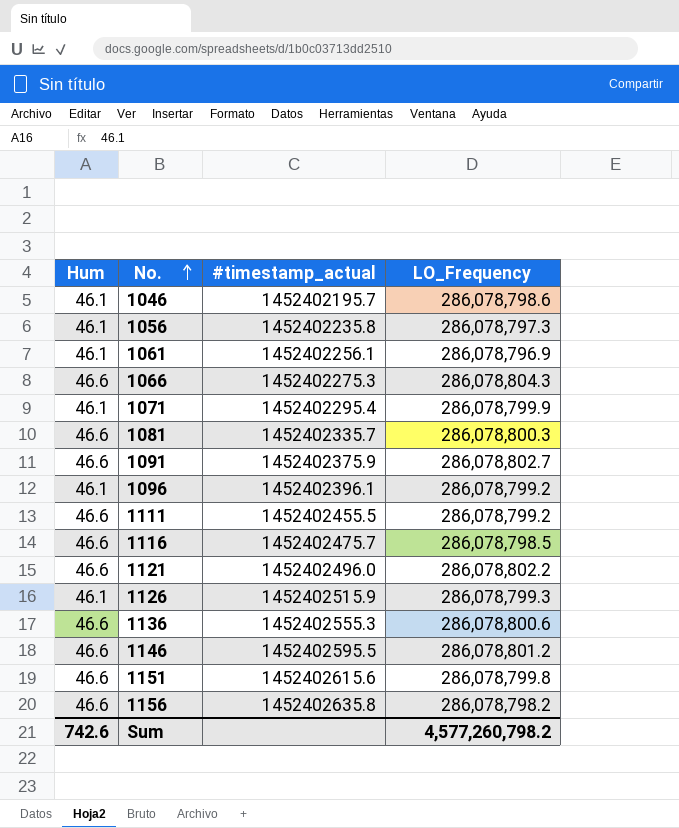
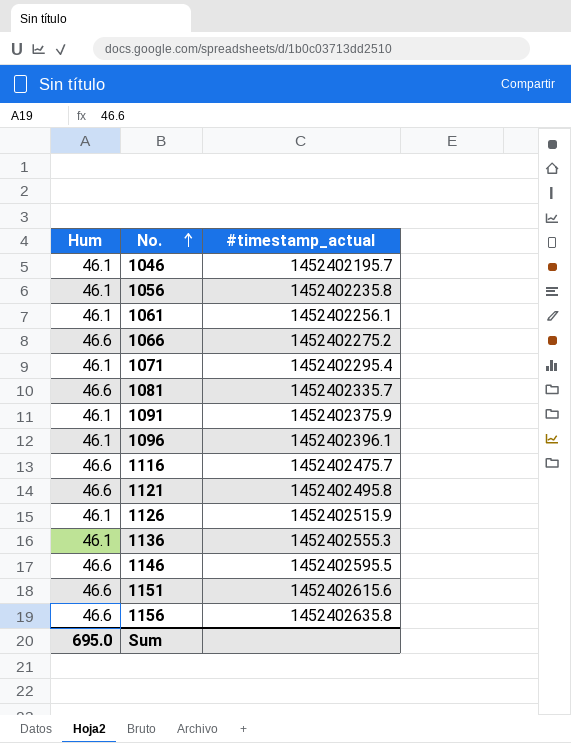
column LO_Frequency | position: 4 -> none
row 1111: 46.6 | 1452402455.5 | 286,078,799.2 -> none
1066 | #timestamp_actual: 1452402275.3 -> 1452402275.2
1091 | Hum: 46.6 -> 46.1
1121 | #timestamp_actual: 1452402496.0 -> 1452402495.8
1136 | Hum: 46.6 -> 46.1
Sum | Hum: 742.6 -> 695.0

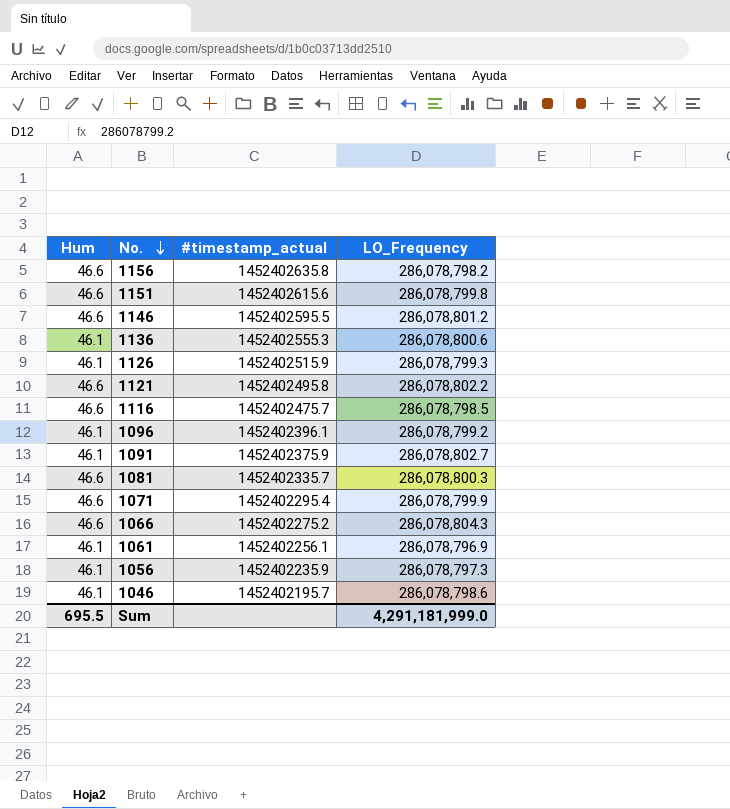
row order: No. ascending -> No. descending
column LO_Frequency | position: none -> 4
1071 | Hum: 46.1 -> 46.6
1056 | #timestamp_actual: 1452402235.8 -> 1452402235.9
Sum | Hum: 695.0 -> 695.5

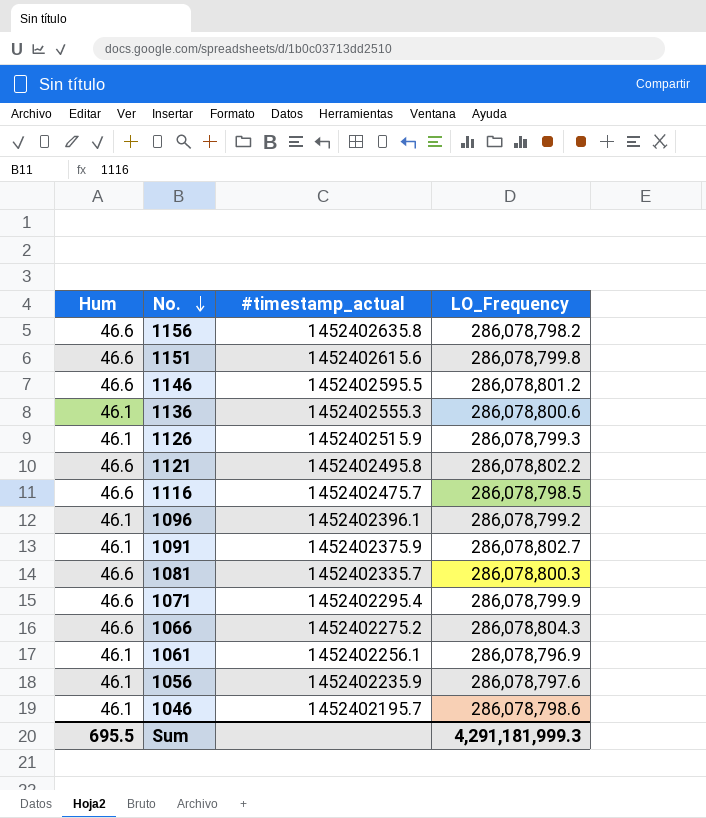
1056 | LO_Frequency: 286,078,797.3 -> 286,078,797.6
Sum | LO_Frequency: 4,291,181,999.0 -> 4,291,181,999.3

